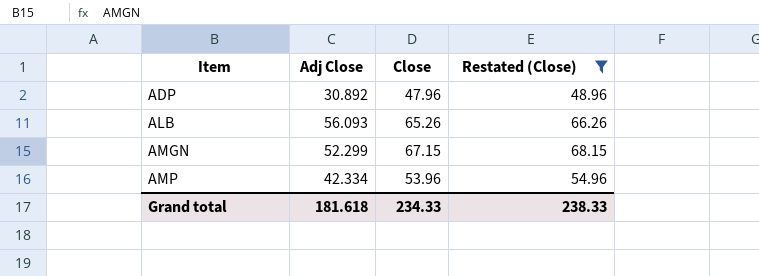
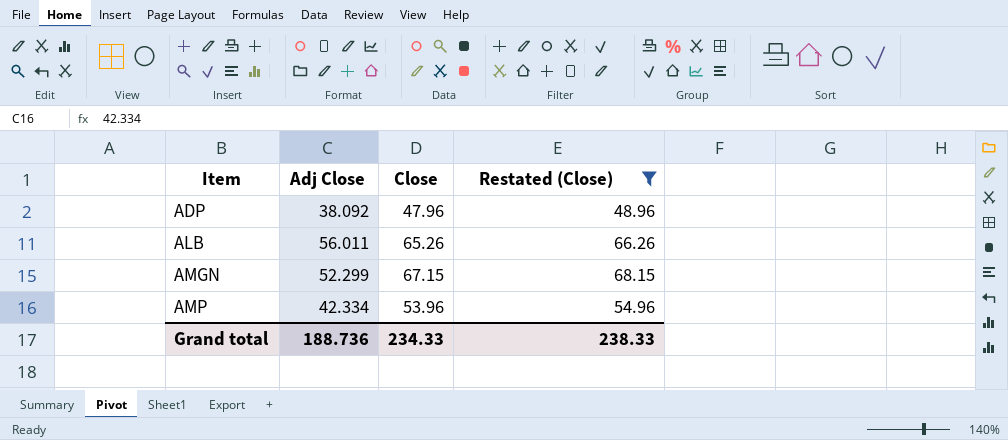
ADP | Adj Close: 30.892 -> 38.092
ALB | Adj Close: 56.093 -> 56.011
Grand total | Adj Close: 181.618 -> 188.736

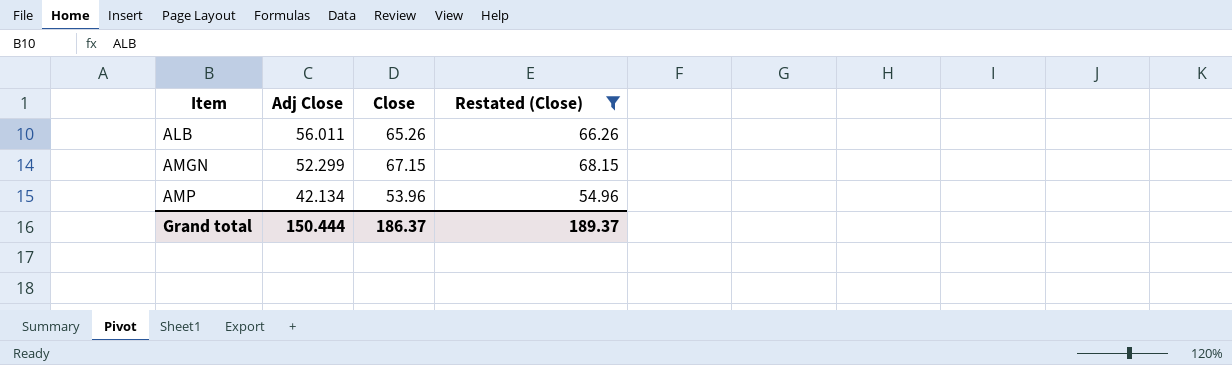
row ADP: 38.092 | 47.96 | 48.96 -> none
AMP | Adj Close: 42.334 -> 42.134
Grand total | Adj Close: 188.736 -> 150.444
Grand total | Close: 234.33 -> 186.37
Grand total | Restated (Close): 238.33 -> 189.37

